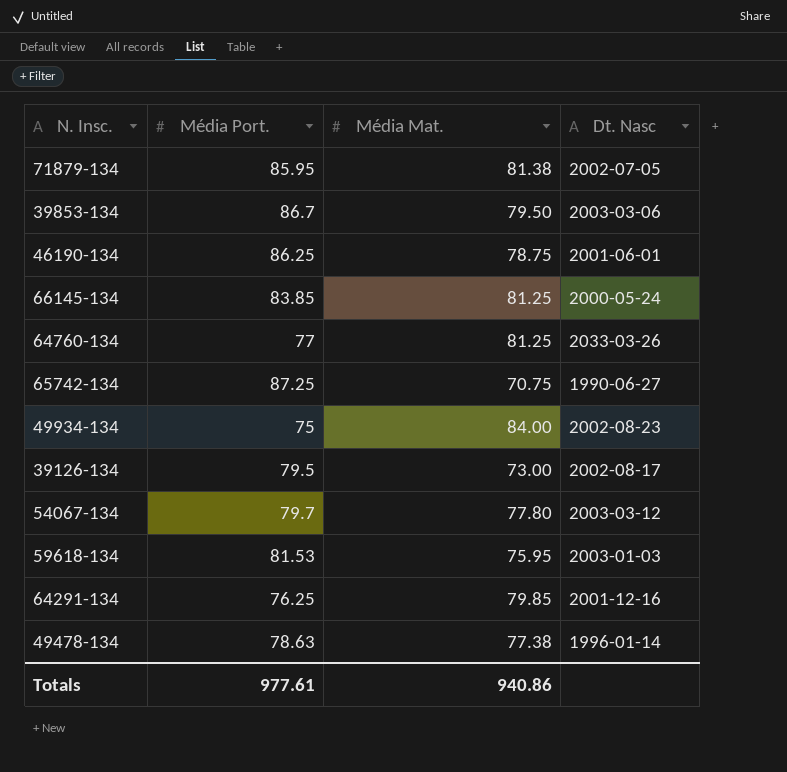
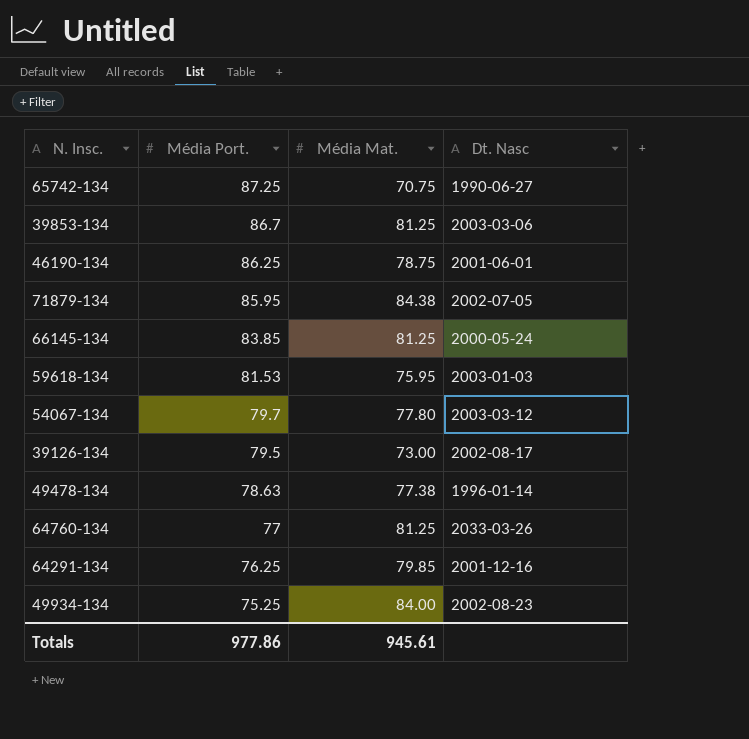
row order: none -> Média Port. descending
39853-134 | Média Mat.: 79.50 -> 81.25
71879-134 | Média Mat.: 81.38 -> 84.38
49934-134 | Média Port.: 75 -> 75.25
Totals | Média Port.: 977.61 -> 977.86
Totals | Média Mat.: 940.86 -> 945.61

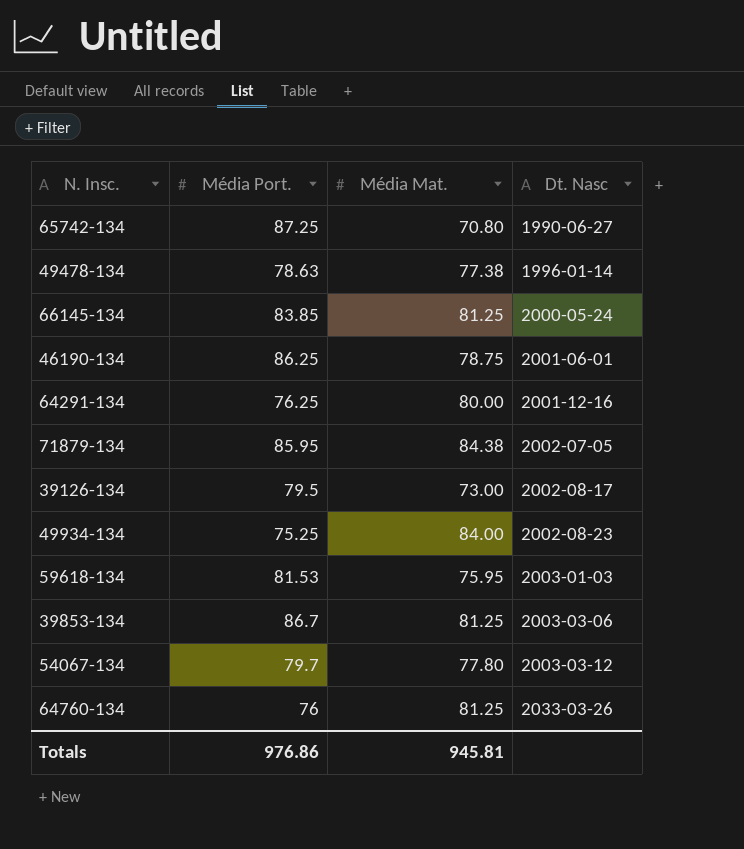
row order: Média Port. descending -> Dt. Nasc ascending
65742-134 | Média Mat.: 70.75 -> 70.80
64291-134 | Média Mat.: 79.85 -> 80.00
64760-134 | Média Port.: 77 -> 76
Totals | Média Port.: 977.86 -> 976.86
Totals | Média Mat.: 945.61 -> 945.81

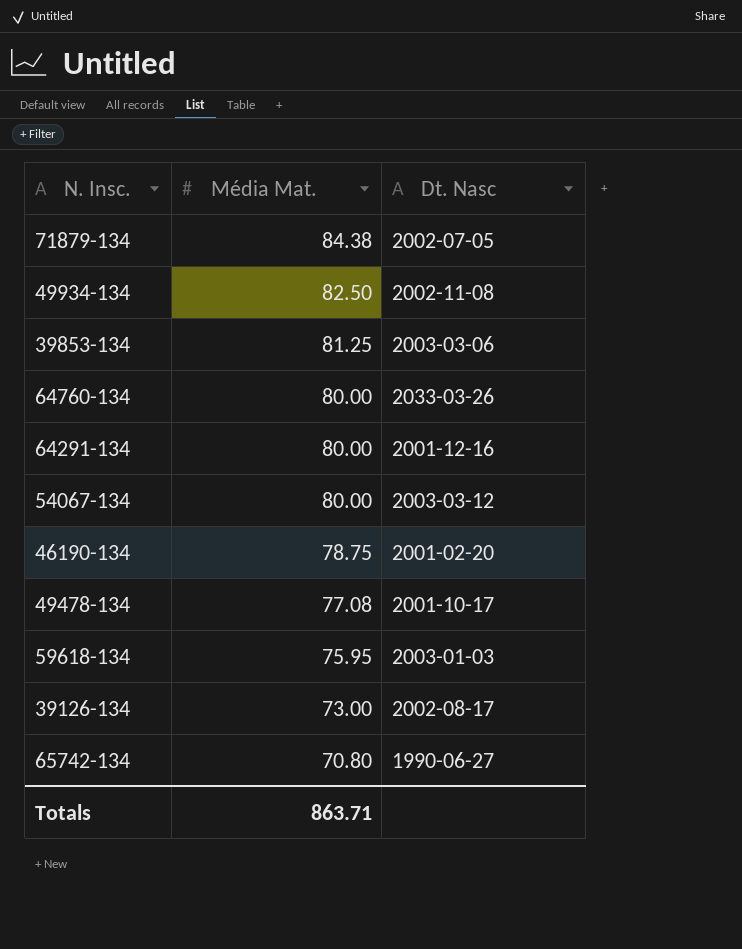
row order: Dt. Nasc ascending -> Média Mat. descending
column Média Port. | position: 2 -> none
row 66145-134: 83.85 | 81.25 | 2000-05-24 -> none
49934-134 | Média Mat.: 84.00 -> 82.50
49934-134 | Dt. Nasc: 2002-08-23 -> 2002-11-08
64760-134 | Média Mat.: 81.25 -> 80.00
54067-134 | Média Mat.: 77.80 -> 80.00
46190-134 | Dt. Nasc: 2001-06-01 -> 2001-02-20
49478-134 | Média Mat.: 77.38 -> 77.08
49478-134 | Dt. Nasc: 1996-01-14 -> 2001-10-17
Totals | Média Mat.: 945.81 -> 863.71

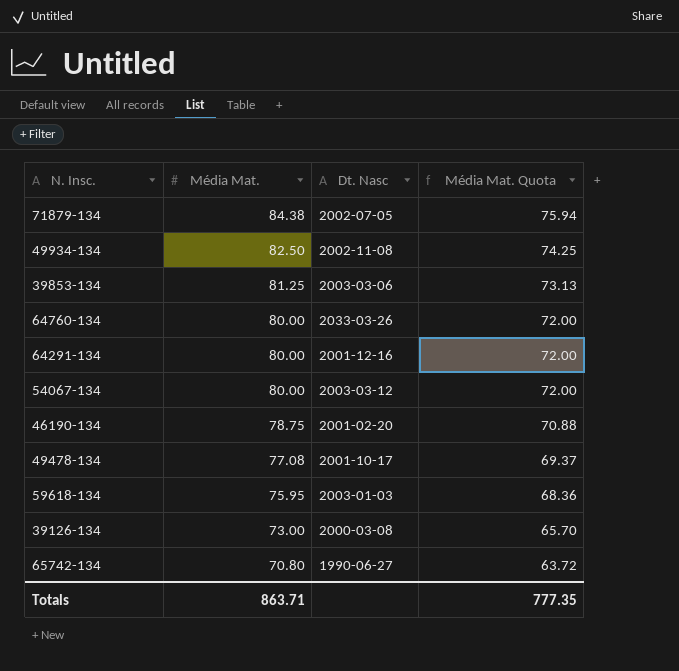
column Média Mat. Quota | formula: none -> [Média Mat.] * 0.9
39126-134 | Dt. Nasc: 2002-08-17 -> 2000-03-08

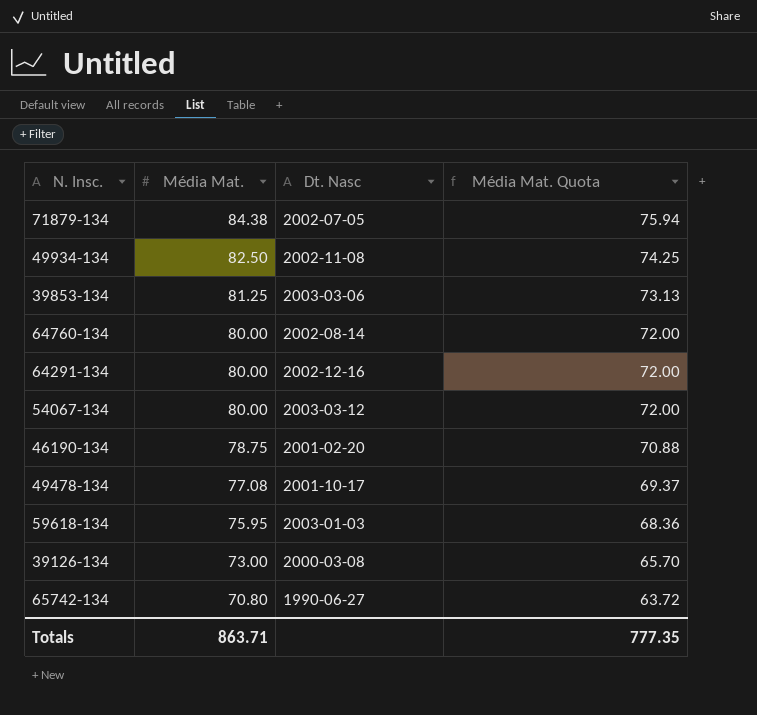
64760-134 | Dt. Nasc: 2033-03-26 -> 2002-08-14
64291-134 | Dt. Nasc: 2001-12-16 -> 2002-12-16

